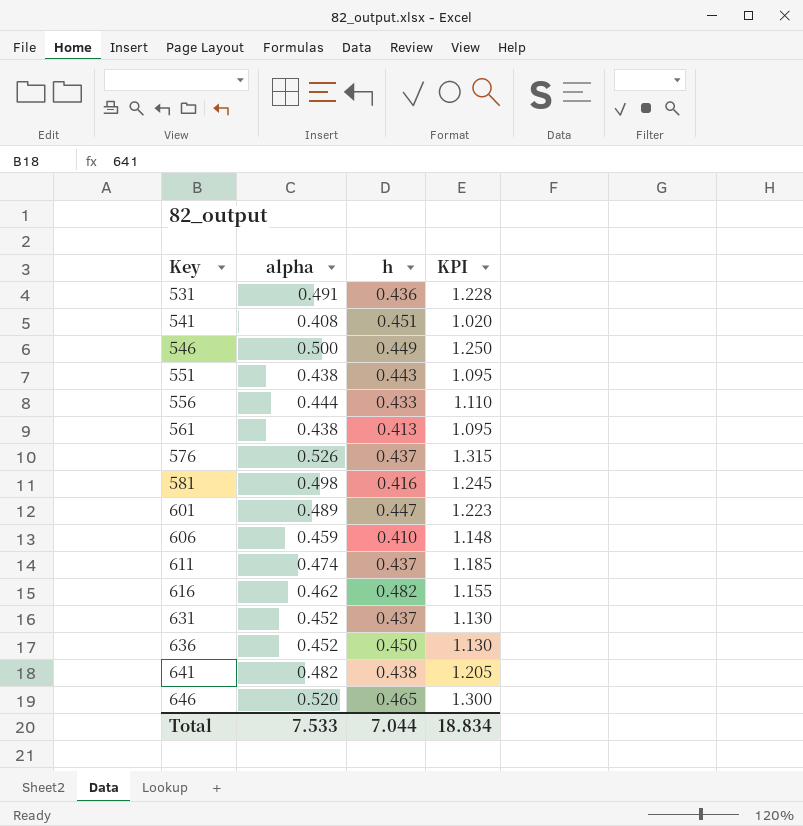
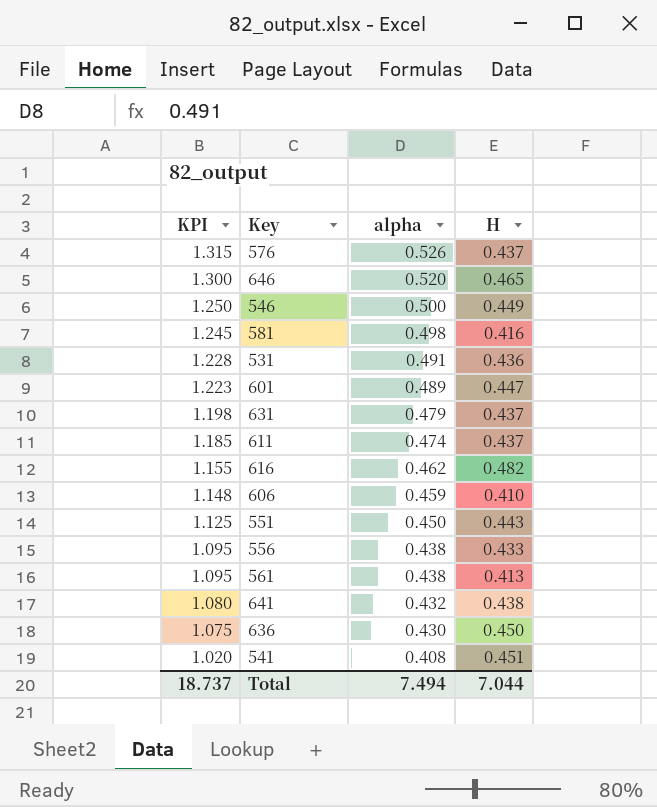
row order: Key ascending -> KPI descending
column KPI | position: 4 -> 1
column name: h -> H
631 | KPI: 1.130 -> 1.198
631 | alpha: 0.452 -> 0.479
551 | KPI: 1.095 -> 1.125
551 | alpha: 0.438 -> 0.450
556 | KPI: 1.110 -> 1.095
556 | alpha: 0.444 -> 0.438
641 | KPI: 1.205 -> 1.080
641 | alpha: 0.482 -> 0.432
636 | KPI: 1.130 -> 1.075
636 | alpha: 0.452 -> 0.430
Total | KPI: 18.834 -> 18.737
Total | alpha: 7.533 -> 7.494

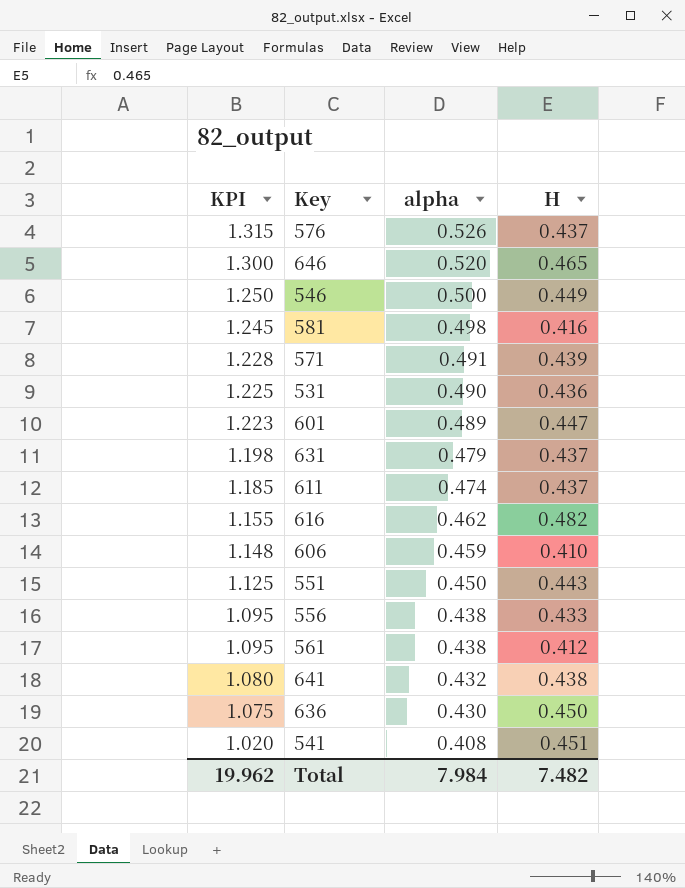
row 571: none -> 1.228 | 0.491 | 0.439
531 | KPI: 1.228 -> 1.225
531 | alpha: 0.491 -> 0.490
561 | H: 0.413 -> 0.412
Total | KPI: 18.737 -> 19.962
Total | alpha: 7.494 -> 7.984
Total | H: 7.044 -> 7.482

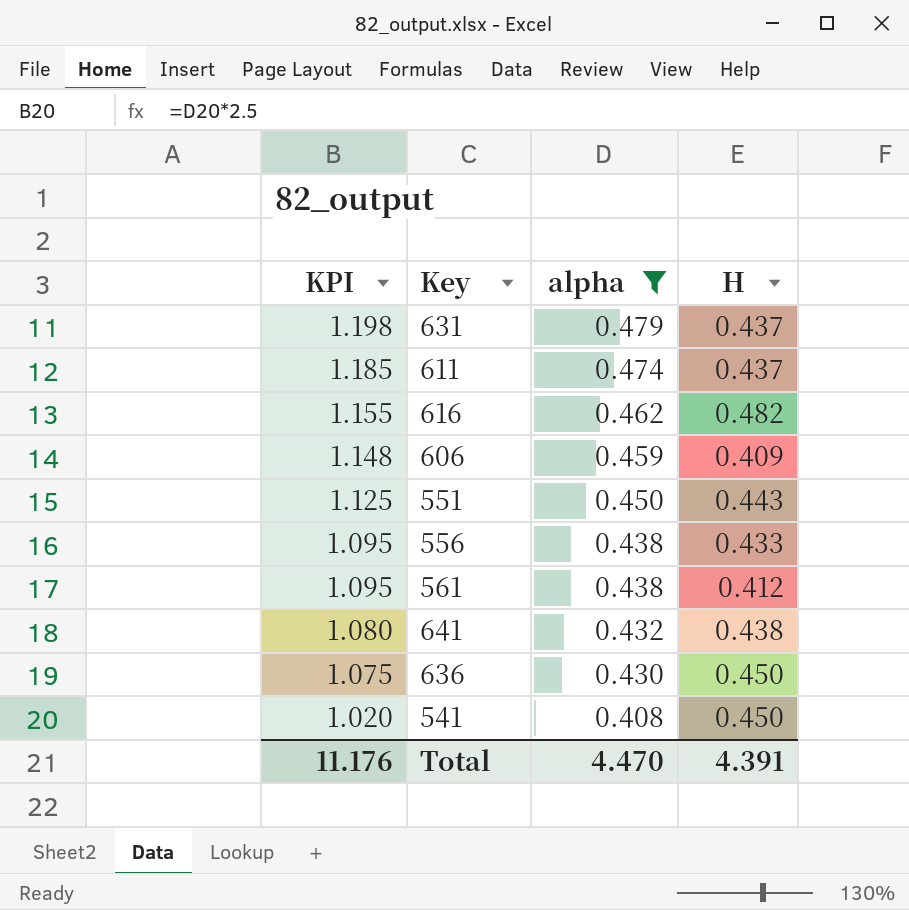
filter: none -> alpha <= 0.479
606 | H: 0.410 -> 0.409
541 | H: 0.451 -> 0.450
Total | KPI: 19.962 -> 11.176
Total | alpha: 7.984 -> 4.470
Total | H: 7.482 -> 4.391

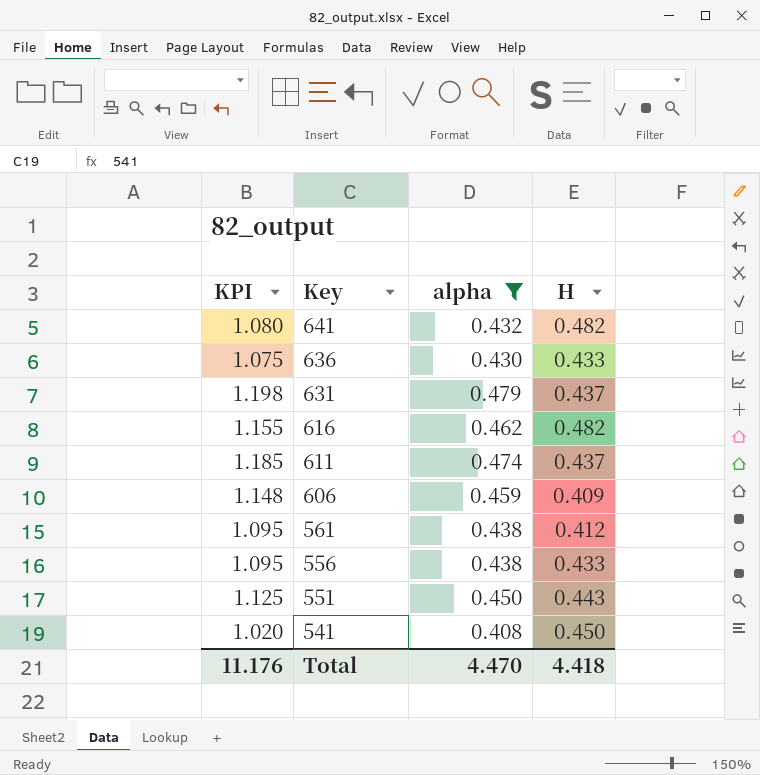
row order: KPI descending -> Key descending
641 | H: 0.438 -> 0.482
636 | H: 0.450 -> 0.433
Total | H: 4.391 -> 4.418

